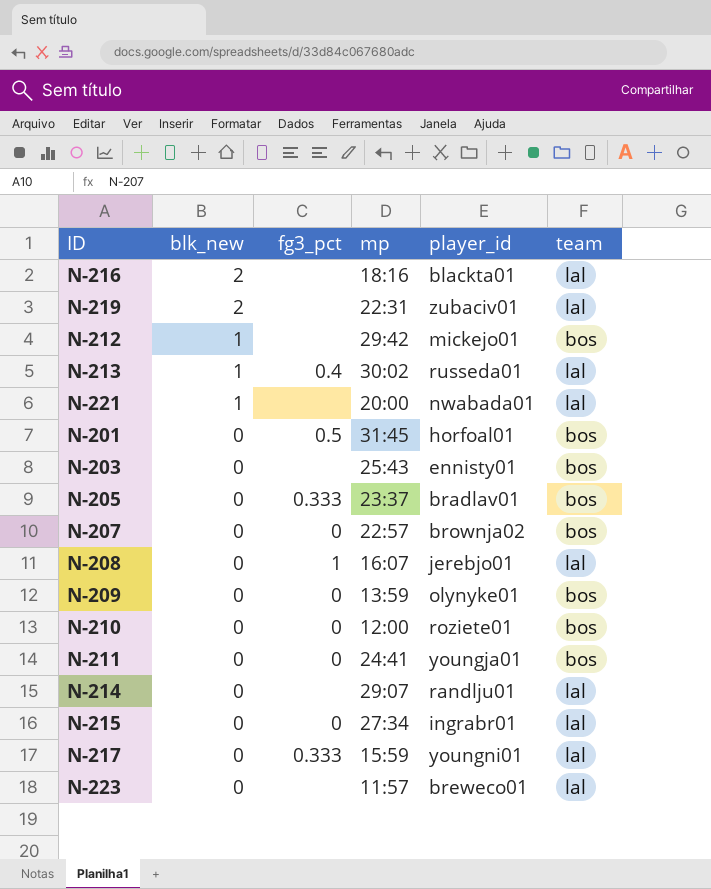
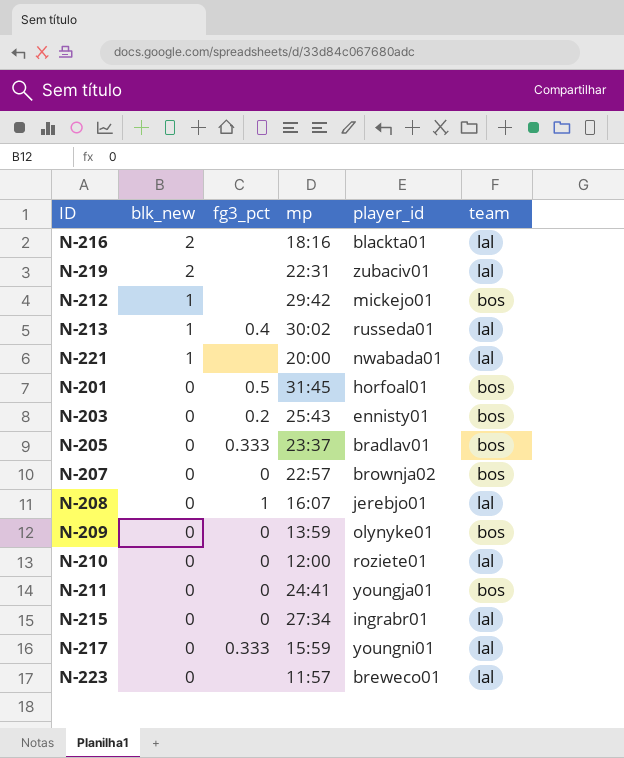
row N-214: 0 | none | 29:07 | randlju01 | lal -> none
N-203 | fg3_pct: none -> 0.2
N-210 | team: bos -> lal

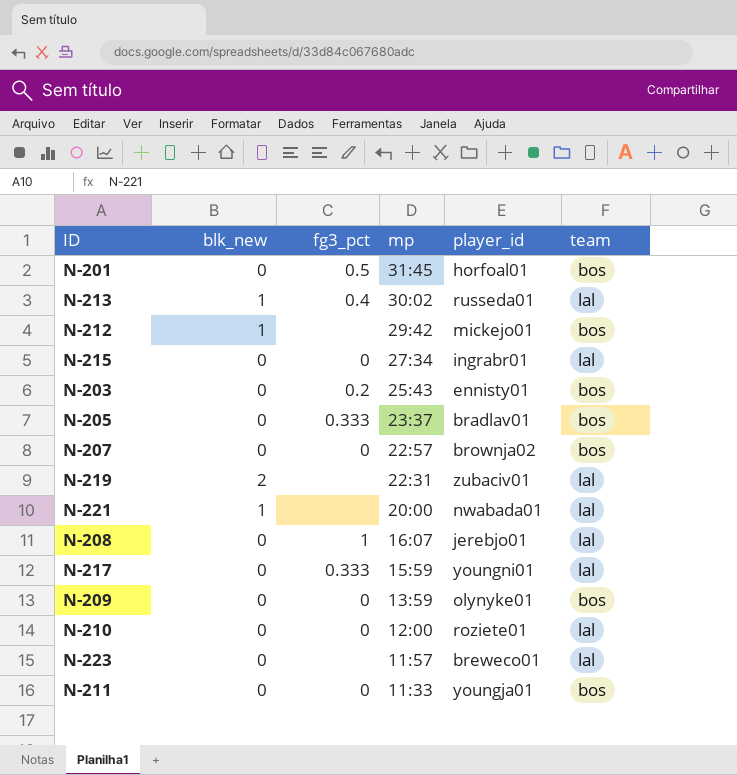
row order: blk_new descending -> mp descending
row N-216: 2 | none | 18:16 | blackta01 | lal -> none
N-211 | mp: 24:41 -> 11:33

